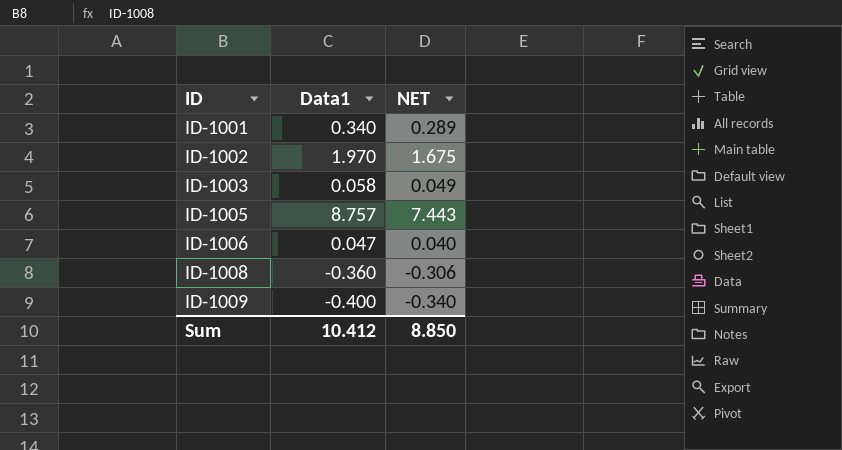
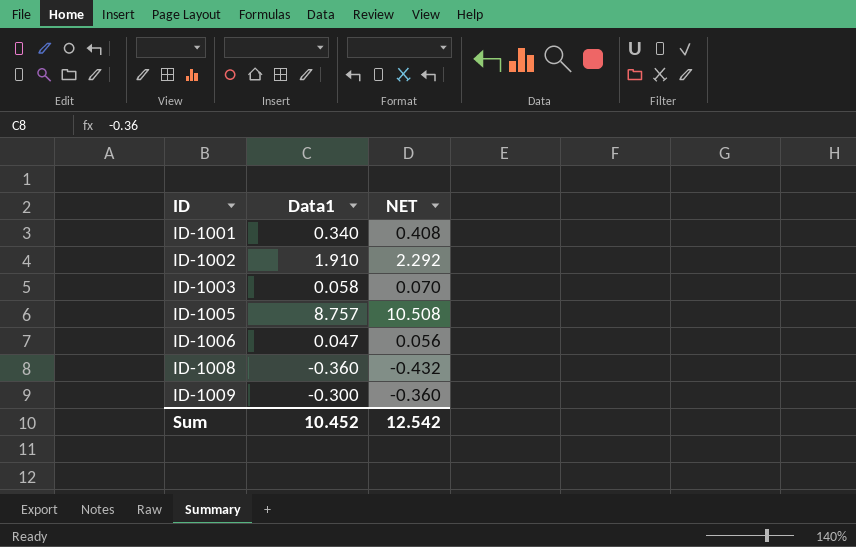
column NET | formula: [Data1] * 0.85 -> [Data1] * 1.2
ID-1002 | Data1: 1.970 -> 1.910
ID-1009 | Data1: -0.400 -> -0.300
Sum | Data1: 10.412 -> 10.452
Sum | NET: 8.850 -> 12.542

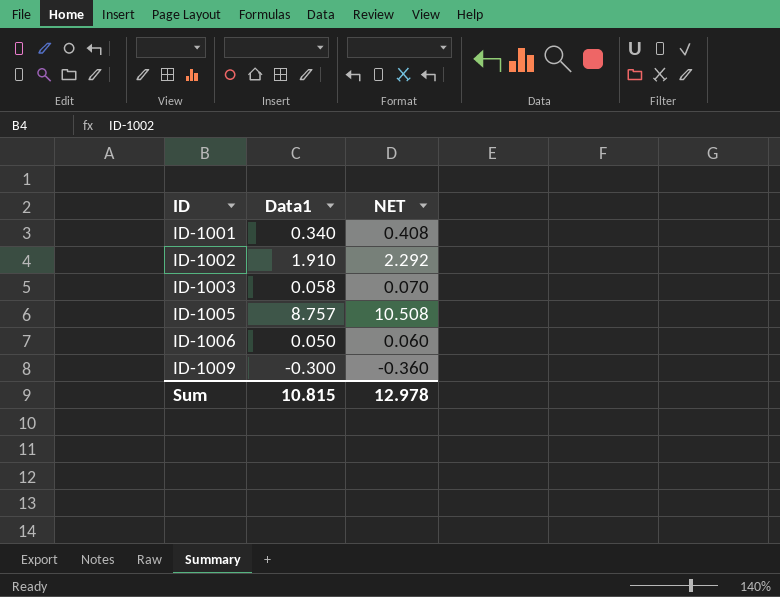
row ID-1008: -0.360 | -0.432 -> none
ID-1006 | Data1: 0.047 -> 0.050
ID-1006 | NET: 0.056 -> 0.060
Sum | Data1: 10.452 -> 10.815
Sum | NET: 12.542 -> 12.978

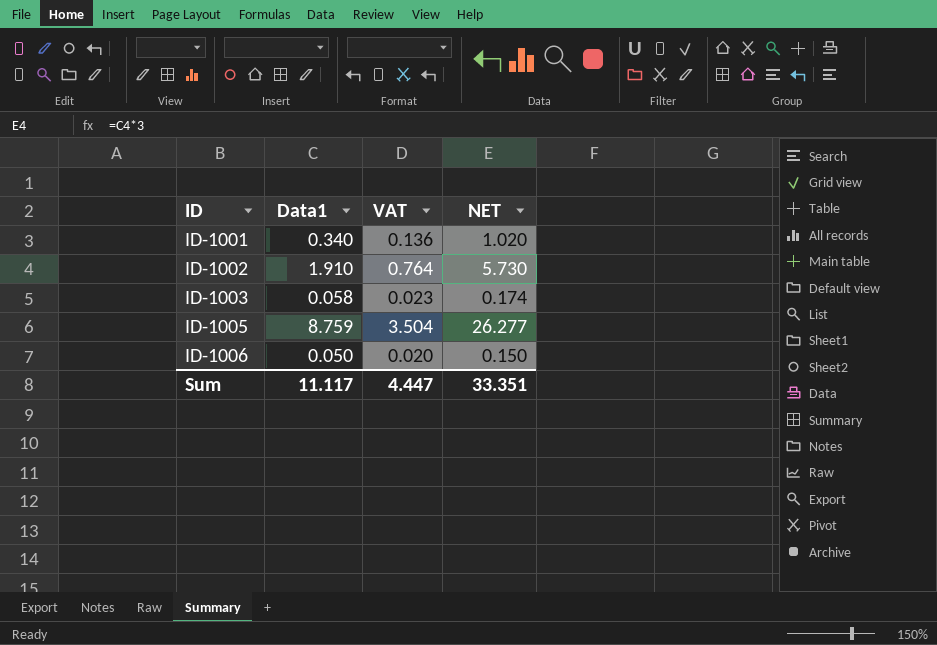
column VAT | formula: none -> [Data1] * 0.4
column NET | formula: [Data1] * 1.2 -> [Data1] * 3
row ID-1009: -0.300 | -0.360 -> none
ID-1005 | Data1: 8.757 -> 8.759
Sum | Data1: 10.815 -> 11.117
Sum | NET: 12.978 -> 33.351

